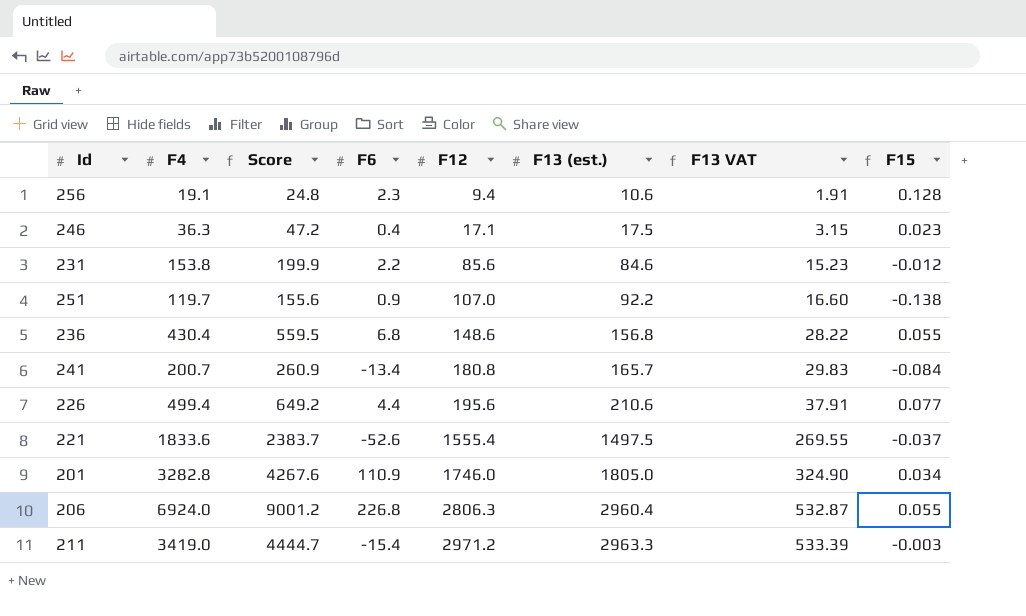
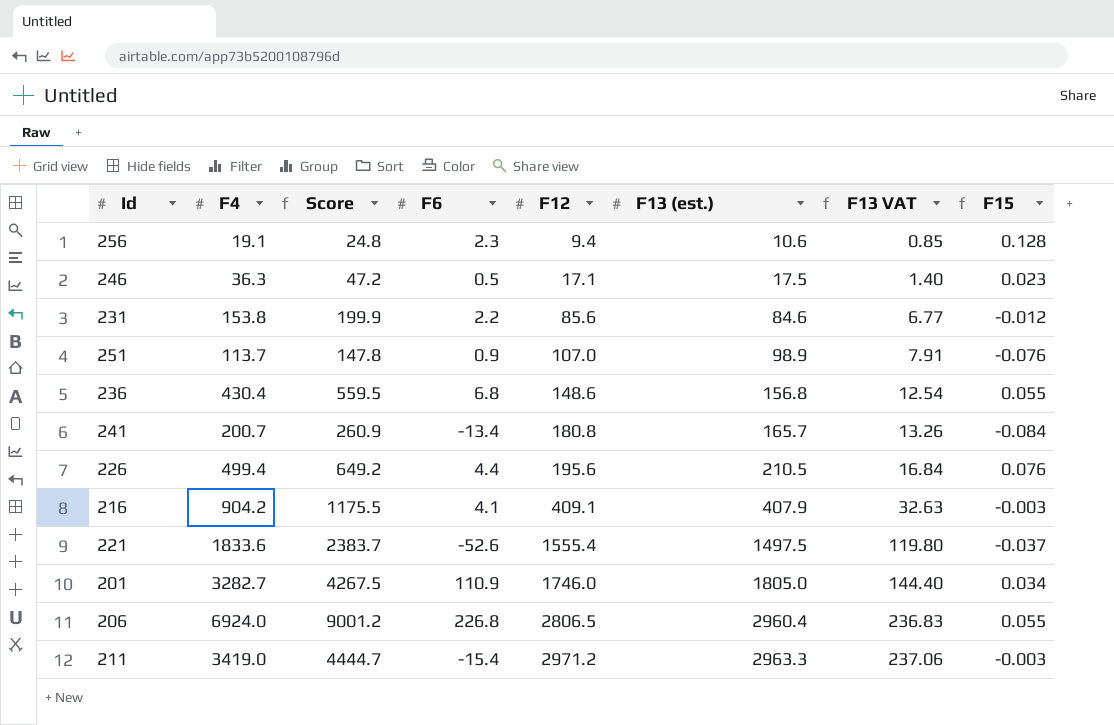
column F13 VAT | formula: [F13 (est.)] * 0.18 -> [F13 (est.)] * 0.08
246 | F6: 0.4 -> 0.5
251 | F4: 119.7 -> 113.7
251 | Score: 155.6 -> 147.8
251 | F13 (est.): 92.2 -> 98.9
251 | F15: -0.138 -> -0.076
226 | F13 (est.): 210.6 -> 210.5
226 | F15: 0.077 -> 0.076
row 216: none -> 904.2 | 1175.5 | 4.1 | 409.1 | 407.9 | 32.63 | -0.003
201 | F4: 3282.8 -> 3282.7
201 | Score: 4267.6 -> 4267.5
206 | F12: 2806.3 -> 2806.5

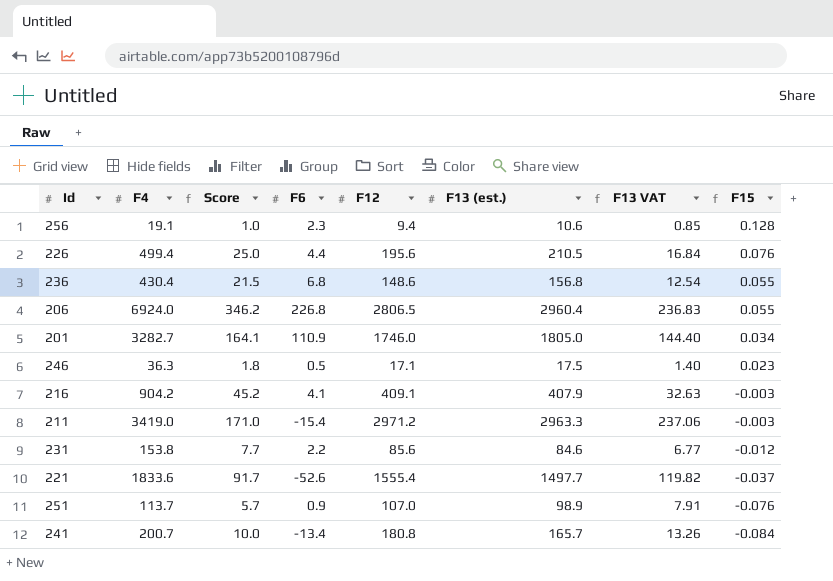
row order: F12 ascending -> F15 descending
column Score | formula: [F4] * 1.3 -> [F4] * 0.05
221 | F13 (est.): 1497.5 -> 1497.7
221 | F13 VAT: 119.80 -> 119.82

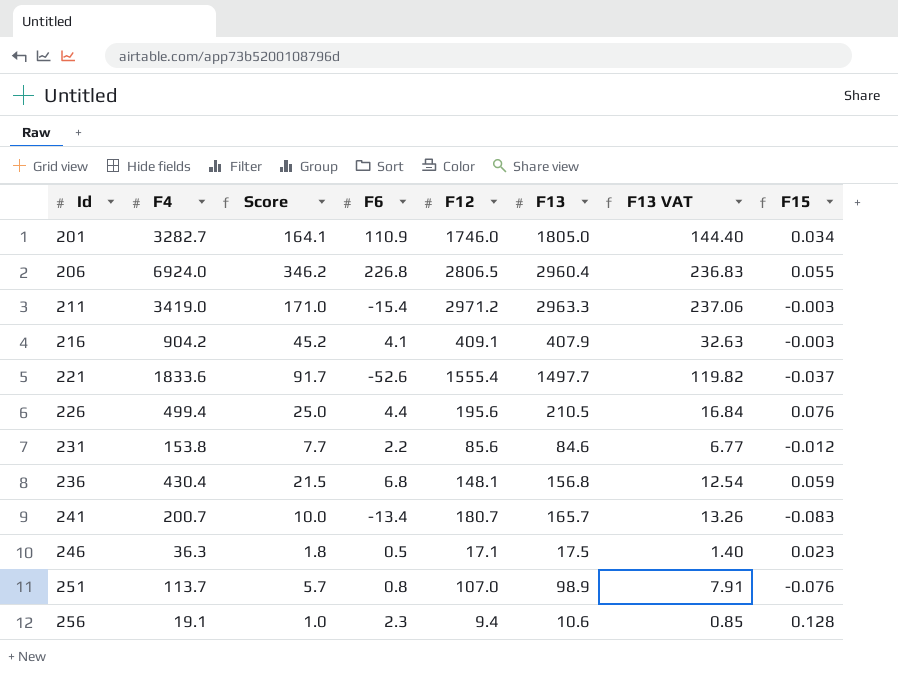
row order: F15 descending -> Id ascending
column name: F13 (est.) -> F13
236 | F12: 148.6 -> 148.1
236 | F15: 0.055 -> 0.059
241 | F12: 180.8 -> 180.7
241 | F15: -0.084 -> -0.083
251 | F6: 0.9 -> 0.8

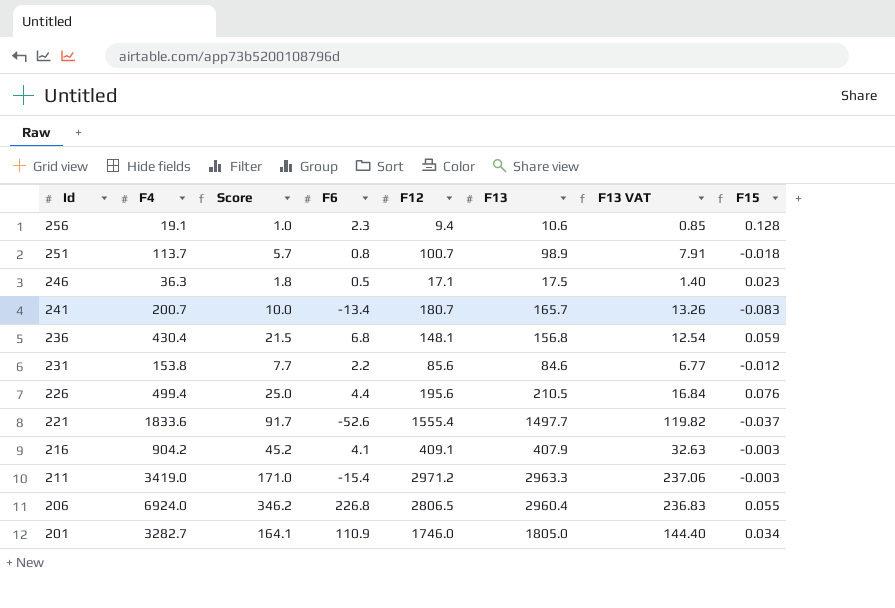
row order: Id ascending -> Id descending
251 | F12: 107.0 -> 100.7
251 | F15: -0.076 -> -0.018

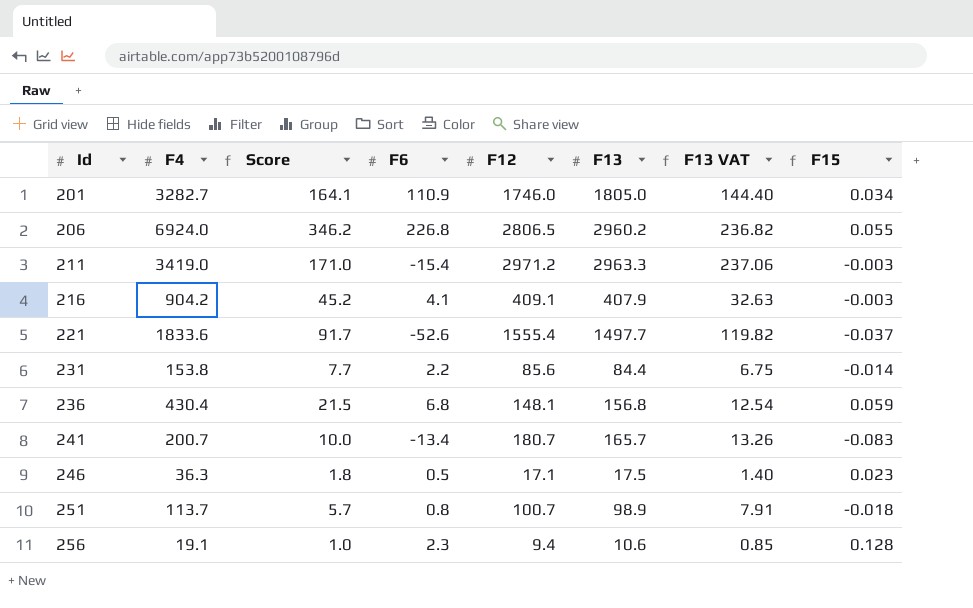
row order: Id descending -> Id ascending
row 226: 499.4 | 25.0 | 4.4 | 195.6 | 210.5 | 16.84 | 0.076 -> none
206 | F13: 2960.4 -> 2960.2
206 | F13 VAT: 236.83 -> 236.82
231 | F13: 84.6 -> 84.4
231 | F13 VAT: 6.77 -> 6.75
231 | F15: -0.012 -> -0.014

